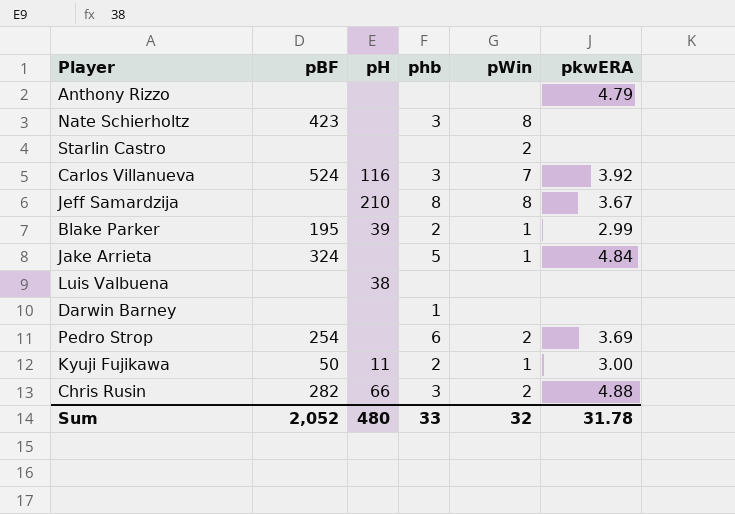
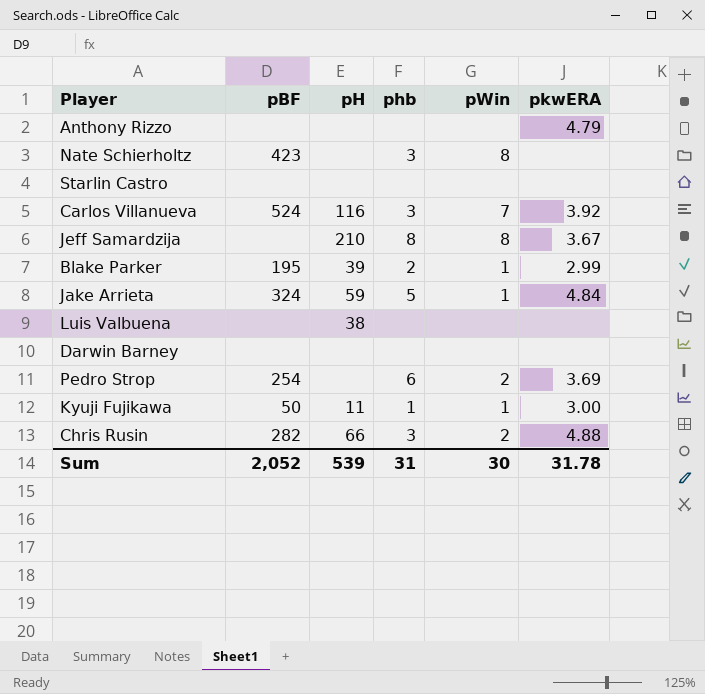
Starlin Castro | pWin: 2 -> none
Jake Arrieta | pH: none -> 59
Darwin Barney | phb: 1 -> none
Kyuji Fujikawa | phb: 2 -> 1
Sum | pH: 480 -> 539
Sum | phb: 33 -> 31
Sum | pWin: 32 -> 30

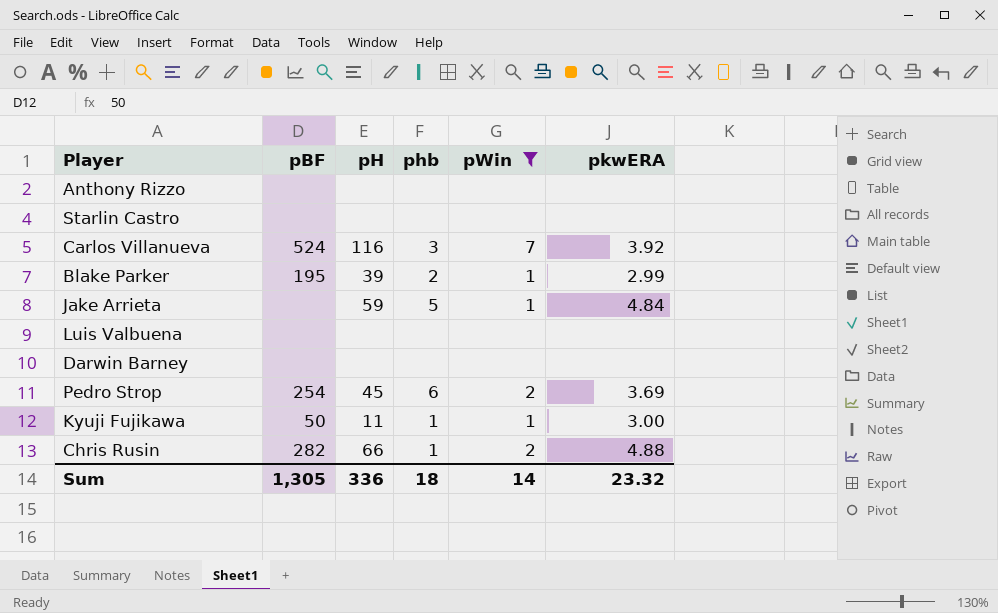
filter: none -> pWin != 8
Anthony Rizzo | pkwERA: 4.79 -> none
Jake Arrieta | pBF: 324 -> none
Luis Valbuena | pH: 38 -> none
Pedro Strop | pH: none -> 45
Chris Rusin | phb: 3 -> 1
Sum | pBF: 2,052 -> 1,305
Sum | pH: 539 -> 336
Sum | phb: 31 -> 18
Sum | pWin: 30 -> 14
Sum | pkwERA: 31.78 -> 23.32

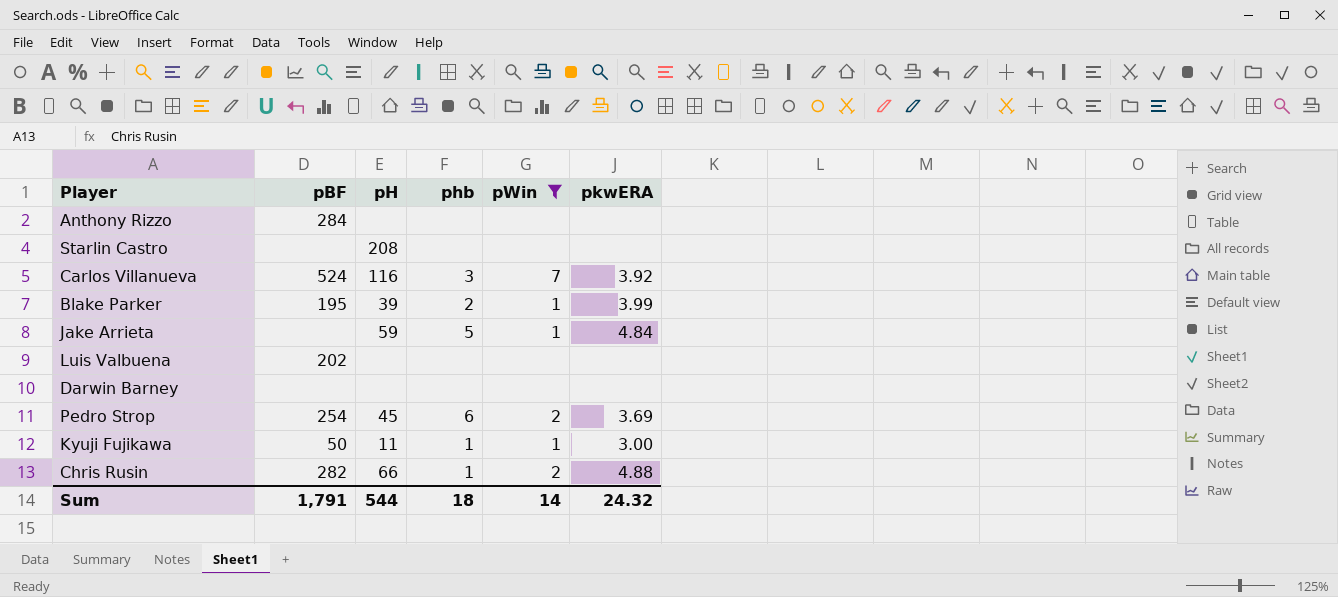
Anthony Rizzo | pBF: none -> 284
Starlin Castro | pH: none -> 208
Blake Parker | pkwERA: 2.99 -> 3.99
Luis Valbuena | pBF: none -> 202
Sum | pBF: 1,305 -> 1,791
Sum | pH: 336 -> 544
Sum | pkwERA: 23.32 -> 24.32

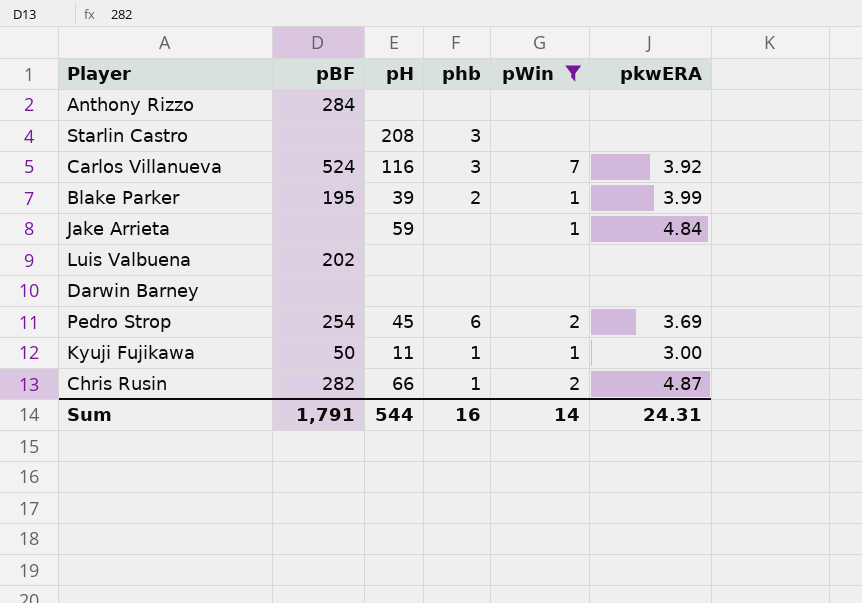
Starlin Castro | phb: none -> 3
Jake Arrieta | phb: 5 -> none
Chris Rusin | pkwERA: 4.88 -> 4.87
Sum | phb: 18 -> 16
Sum | pkwERA: 24.32 -> 24.31

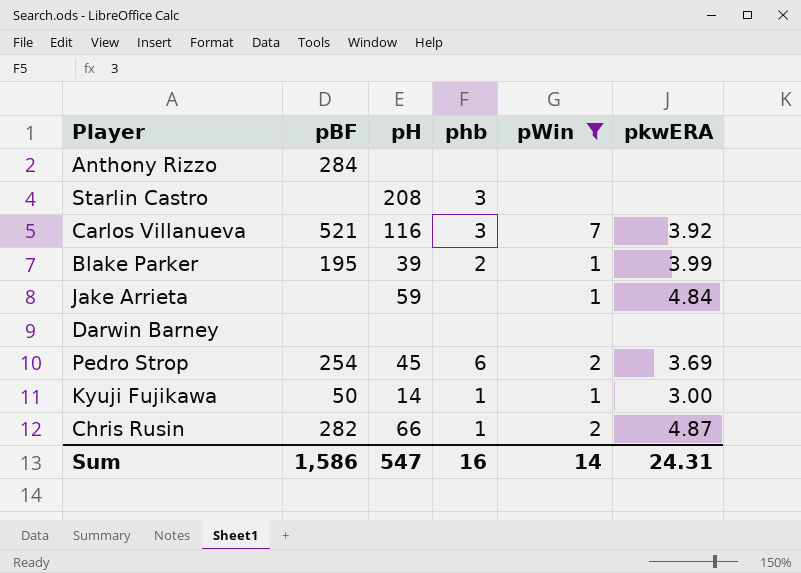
row Luis Valbuena: 202 | none | none | none | none -> none
Carlos Villanueva | pBF: 524 -> 521
Kyuji Fujikawa | pH: 11 -> 14
Sum | pBF: 1,791 -> 1,586
Sum | pH: 544 -> 547

